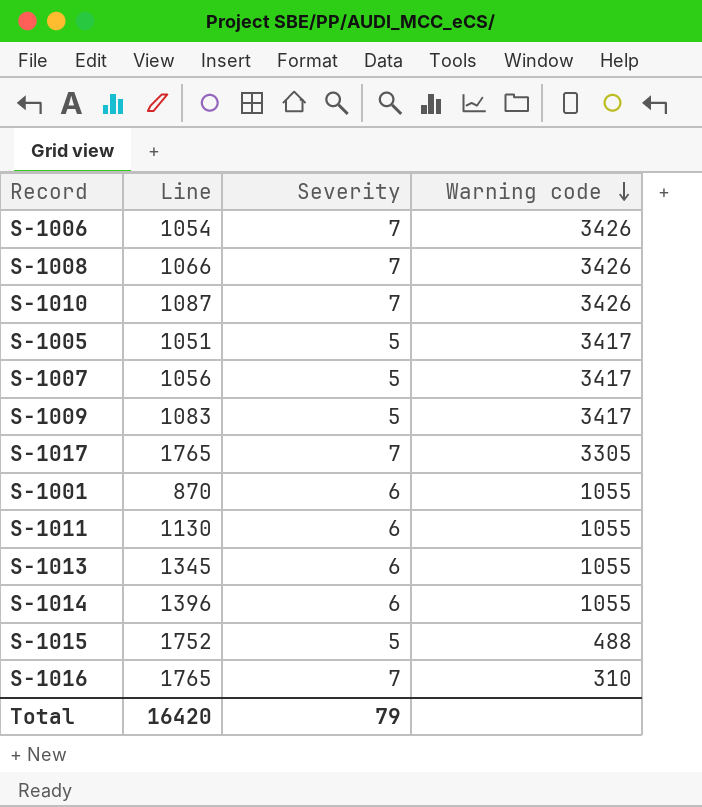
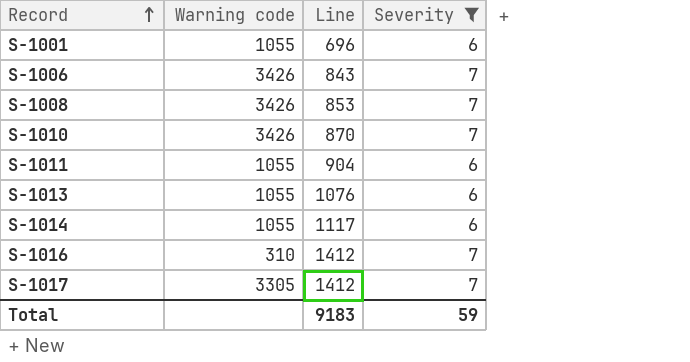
filter: none -> Severity != 5
row order: Warning code descending -> Record ascending
column Warning code | position: 4 -> 2
S-1001 | Line: 870 -> 696
S-1006 | Line: 1054 -> 843
S-1008 | Line: 1066 -> 853
S-1010 | Line: 1087 -> 870
S-1011 | Line: 1130 -> 904
S-1013 | Line: 1345 -> 1076
S-1014 | Line: 1396 -> 1117
S-1016 | Line: 1765 -> 1412
S-1017 | Line: 1765 -> 1412
Total | Line: 16420 -> 9183
Total | Severity: 79 -> 59

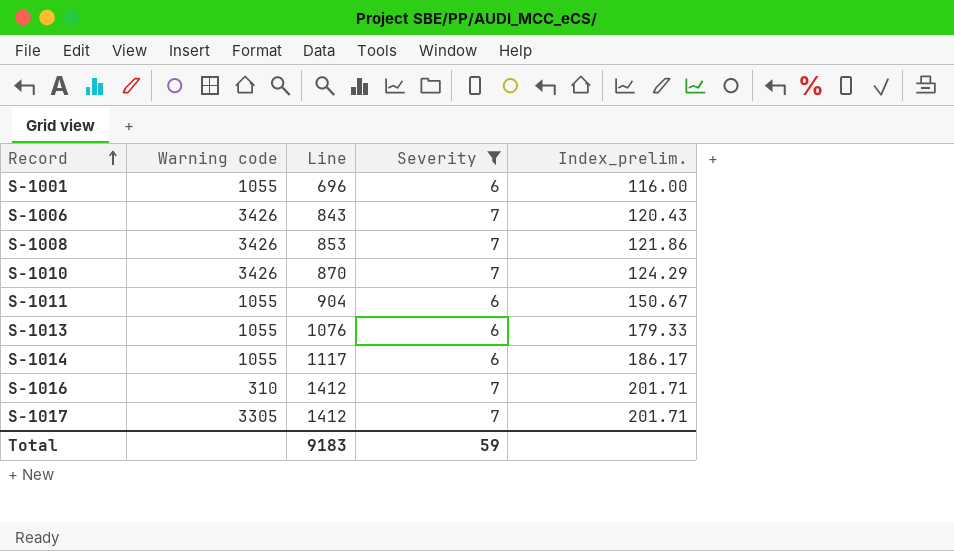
column Index_prelim. | formula: none -> [Line] / [Severity]

